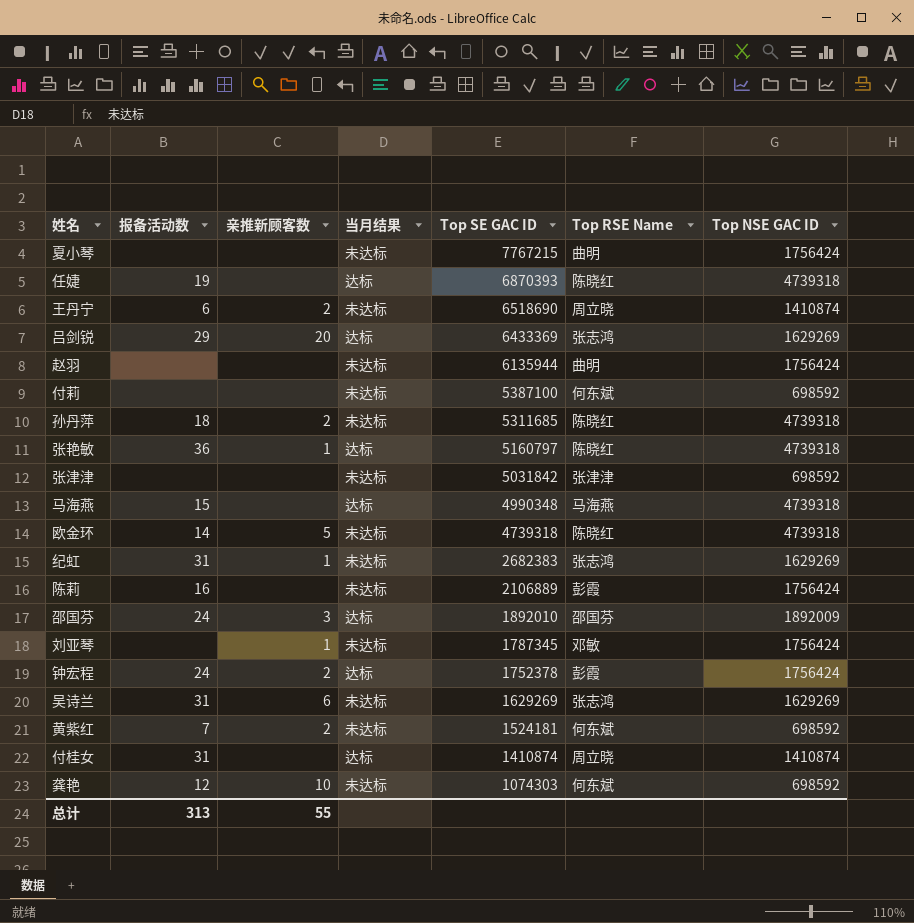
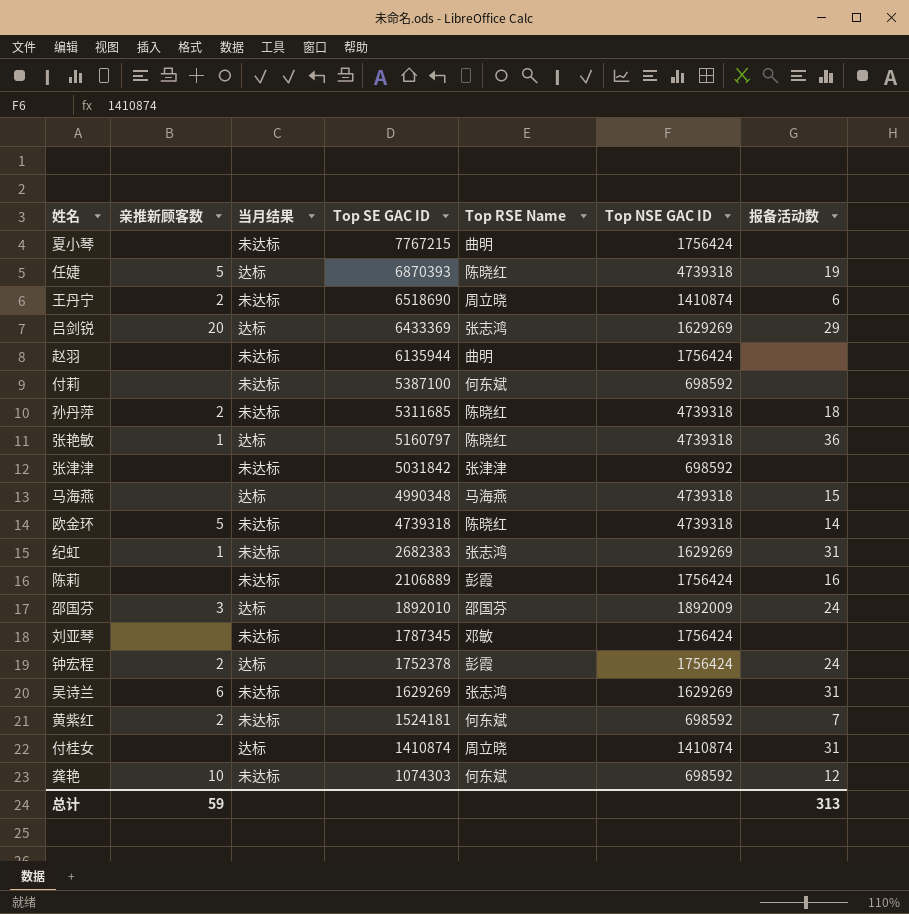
column 报备活动数 | position: 2 -> 7
任婕 | 亲推新顾客数: none -> 5
刘亚琴 | 亲推新顾客数: 1 -> none
总计 | 亲推新顾客数: 55 -> 59

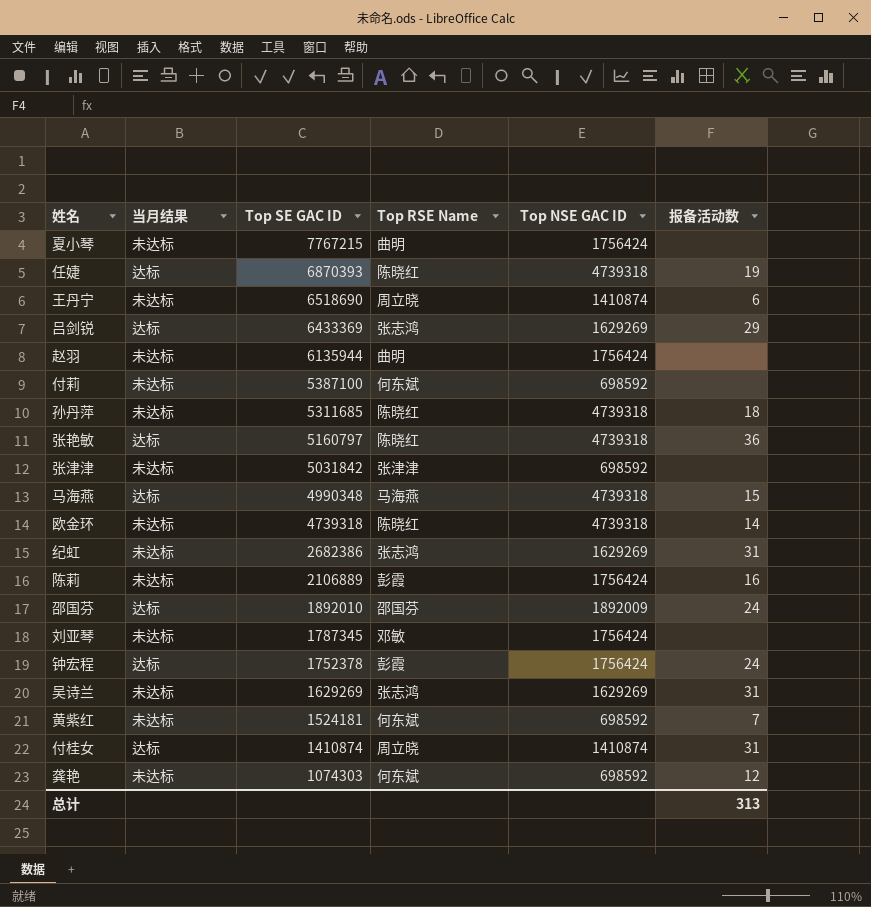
column 亲推新顾客数 | position: 2 -> none
纪虹 | Top SE GAC ID: 2682383 -> 2682386

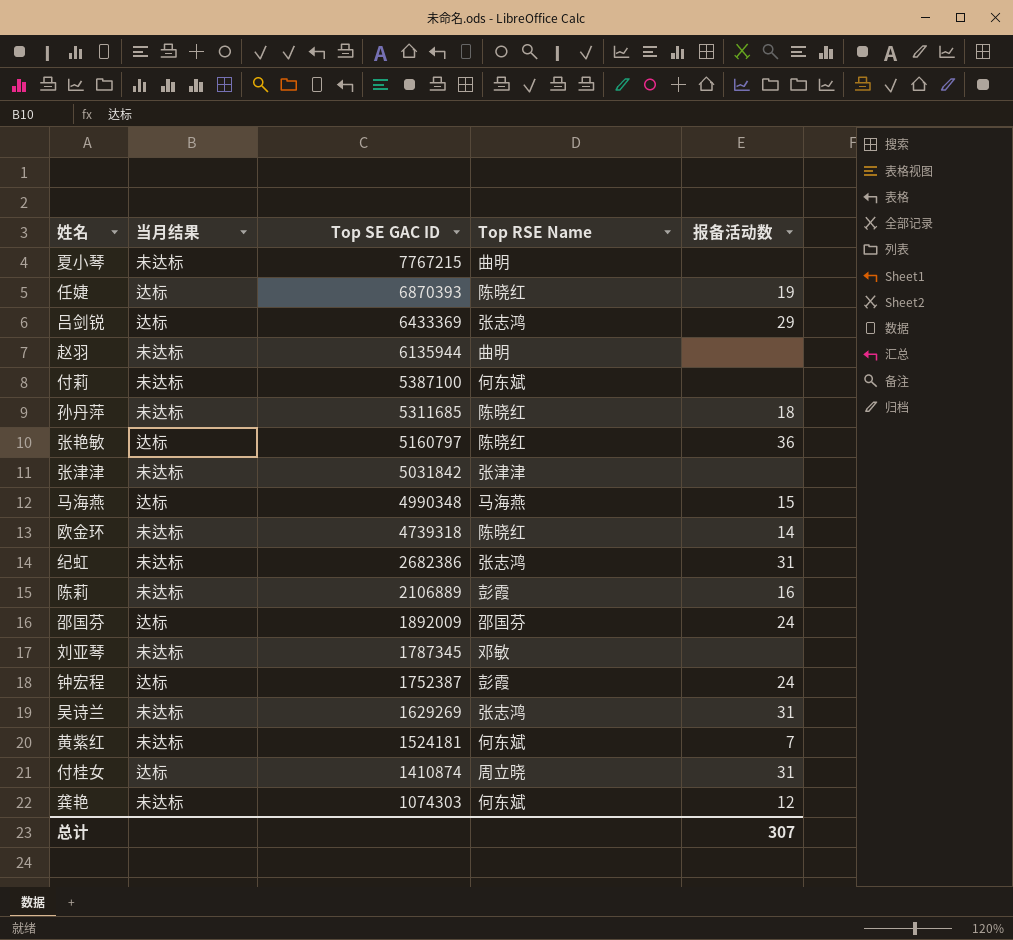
column Top NSE GAC ID | position: 5 -> none
row 王丹宁: 未达标 | 6518690 | 周立晓 | 1410874 | 6 -> none
邵国芬 | Top SE GAC ID: 1892010 -> 1892009
钟宏程 | Top SE GAC ID: 1752378 -> 1752387
总计 | 报备活动数: 313 -> 307

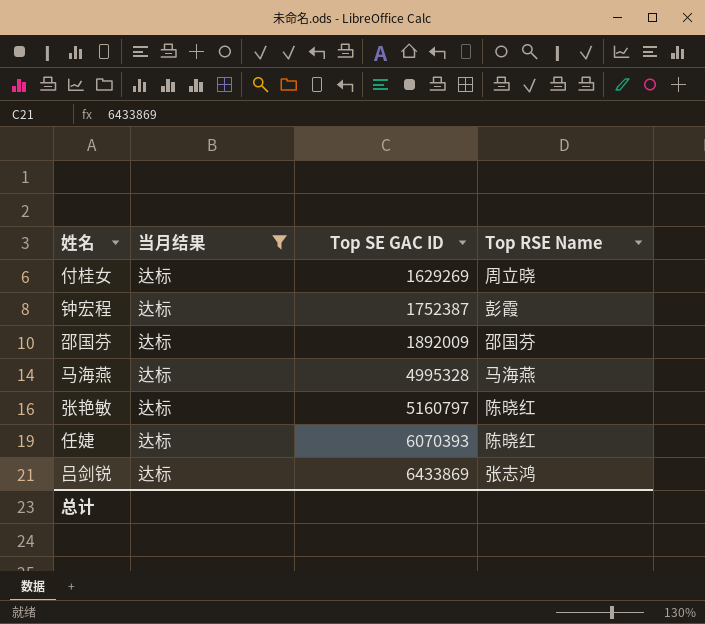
filter: none -> 当月结果 = 达标
row order: Top SE GAC ID descending -> Top SE GAC ID ascending
column 报备活动数 | position: 5 -> none
付桂女 | Top SE GAC ID: 1410874 -> 1629269
马海燕 | Top SE GAC ID: 4990348 -> 4995328
任婕 | Top SE GAC ID: 6870393 -> 6070393
吕剑锐 | Top SE GAC ID: 6433369 -> 6433869

